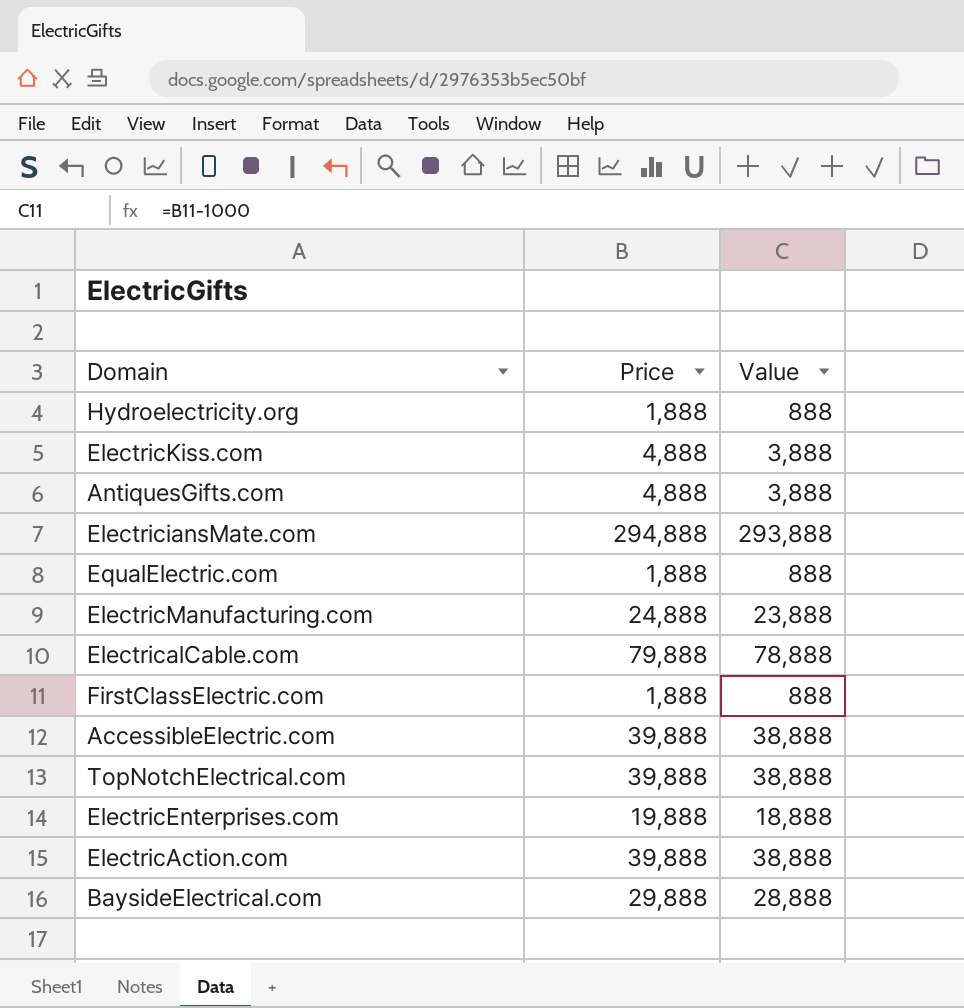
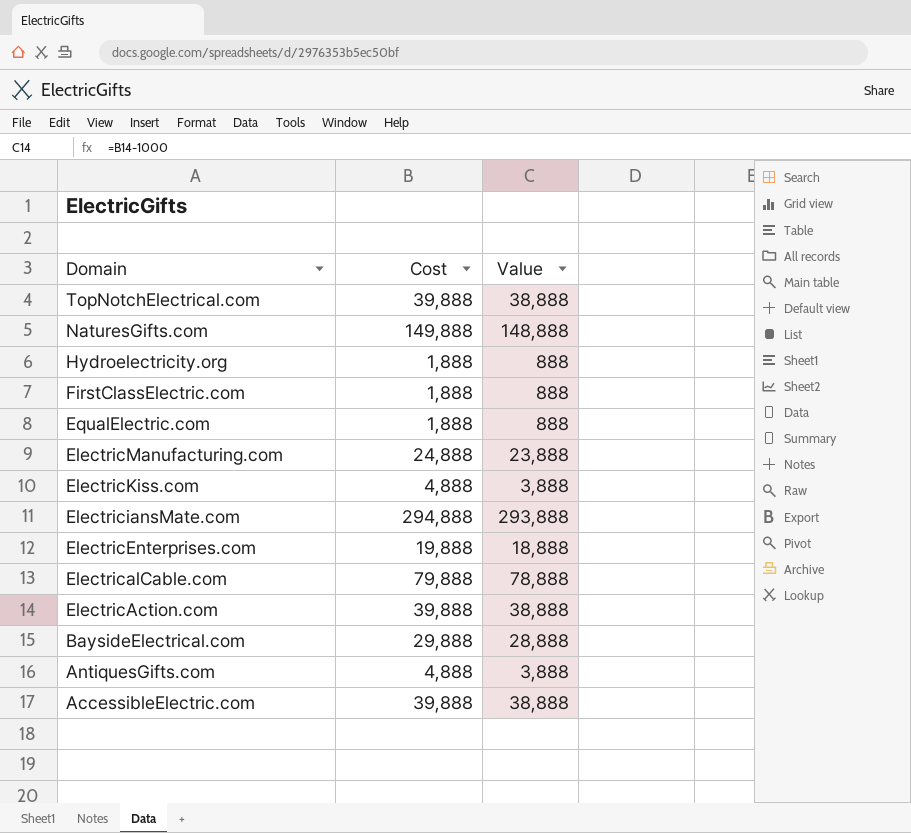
row order: none -> Domain descending
column name: Price -> Cost
row NaturesGifts.com: none -> 149,888 | 148,888

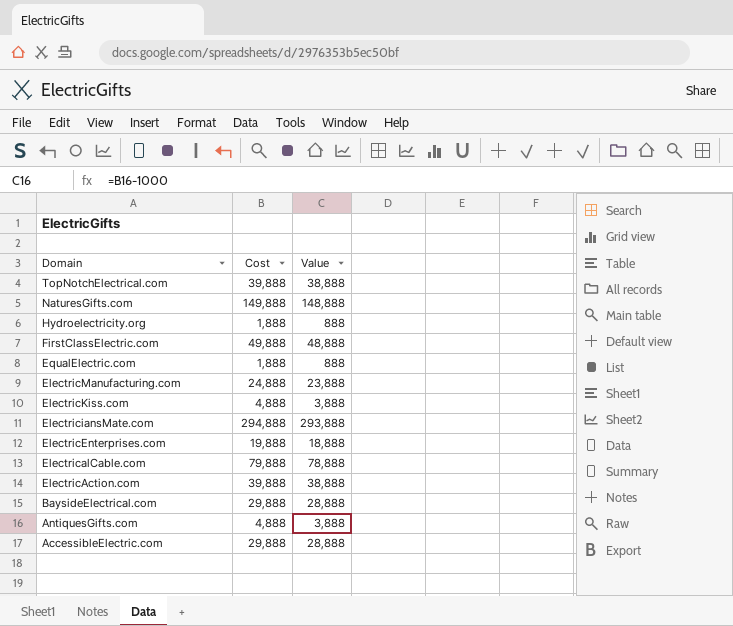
FirstClassElectric.com | Cost: 1,888 -> 49,888
FirstClassElectric.com | Value: 888 -> 48,888
AccessibleElectric.com | Cost: 39,888 -> 29,888
AccessibleElectric.com | Value: 38,888 -> 28,888

